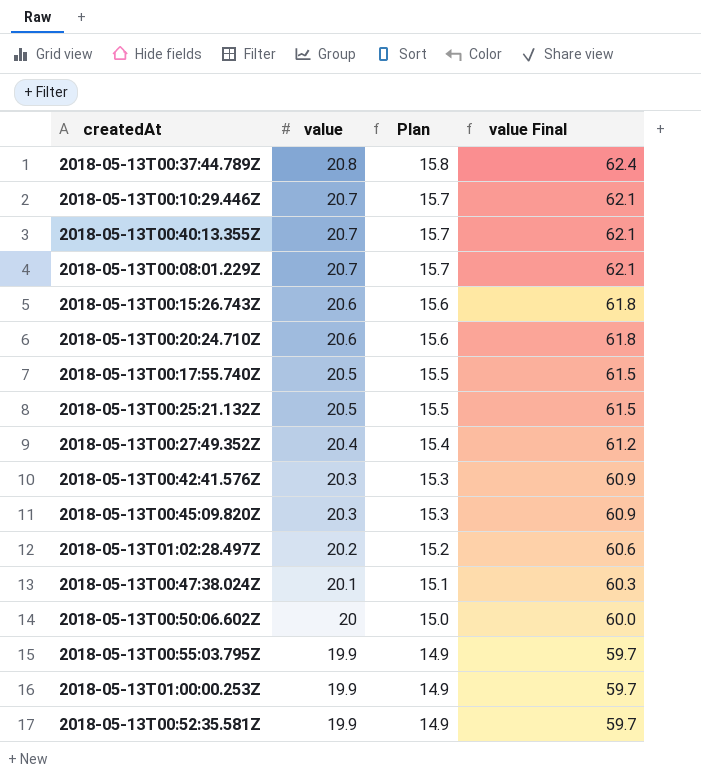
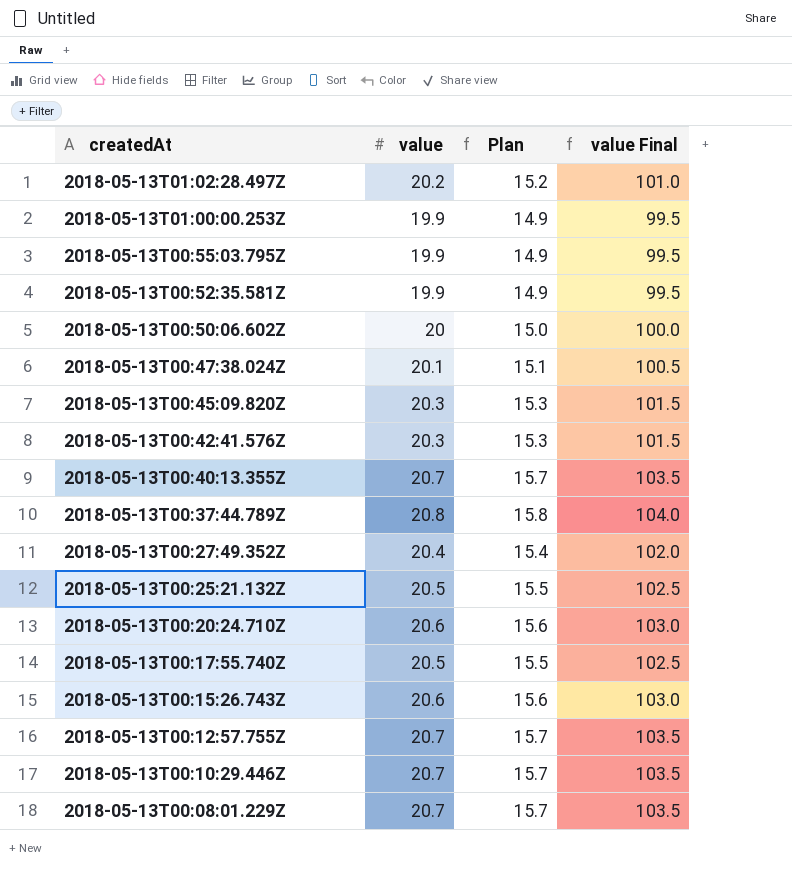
row order: value descending -> createdAt descending
column value Final | formula: [value] * 3 -> [value] * 5
row 2018-05-13T00:12:57.755Z: none -> 20.7 | 15.7 | 103.5

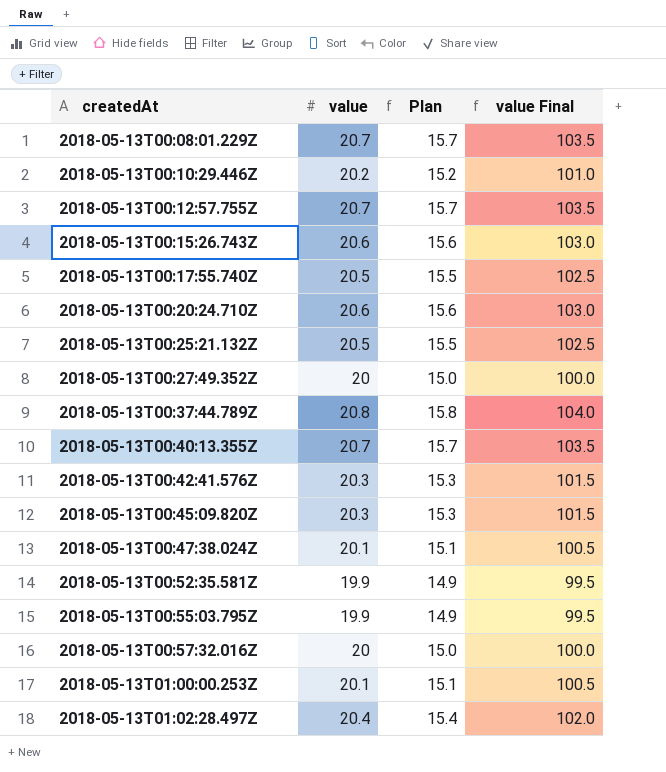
row order: createdAt descending -> createdAt ascending
row 2018-05-13T00:50:06.602Z: 20 | 15.0 | 100.0 -> none
2018-05-13T00:10:29.446Z | value: 20.7 -> 20.2
2018-05-13T00:10:29.446Z | Plan: 15.7 -> 15.2
2018-05-13T00:10:29.446Z | value Final: 103.5 -> 101.0
2018-05-13T00:27:49.352Z | value: 20.4 -> 20
2018-05-13T00:27:49.352Z | Plan: 15.4 -> 15.0
2018-05-13T00:27:49.352Z | value Final: 102.0 -> 100.0
row 2018-05-13T00:57:32.016Z: none -> 20 | 15.0 | 100.0
2018-05-13T01:00:00.253Z | value: 19.9 -> 20.1
2018-05-13T01:00:00.253Z | Plan: 14.9 -> 15.1
2018-05-13T01:00:00.253Z | value Final: 99.5 -> 100.5
2018-05-13T01:02:28.497Z | value: 20.2 -> 20.4
2018-05-13T01:02:28.497Z | Plan: 15.2 -> 15.4
2018-05-13T01:02:28.497Z | value Final: 101.0 -> 102.0

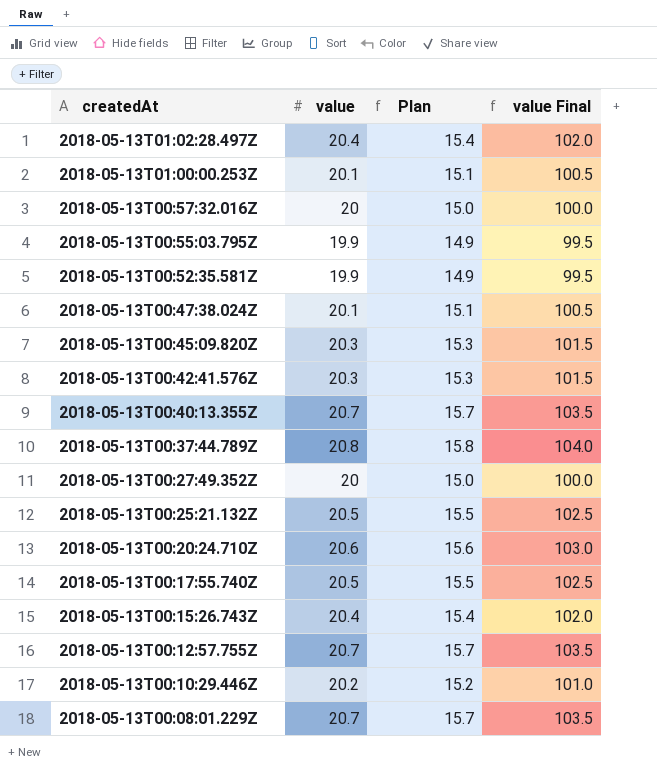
row order: createdAt ascending -> createdAt descending
2018-05-13T00:15:26.743Z | value: 20.6 -> 20.4
2018-05-13T00:15:26.743Z | Plan: 15.6 -> 15.4
2018-05-13T00:15:26.743Z | value Final: 103.0 -> 102.0

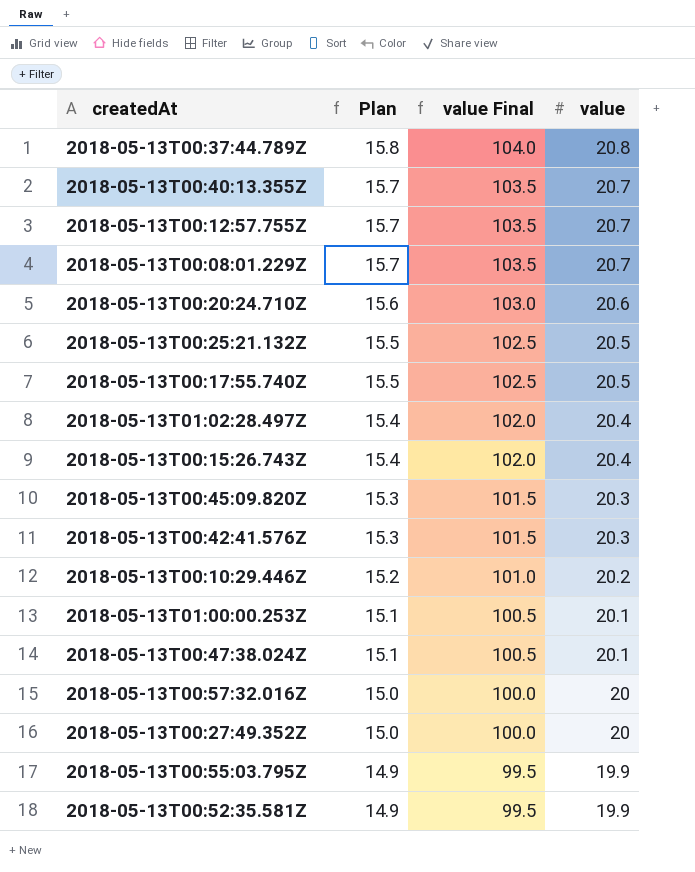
row order: createdAt descending -> Plan descending
column value | position: 2 -> 4

